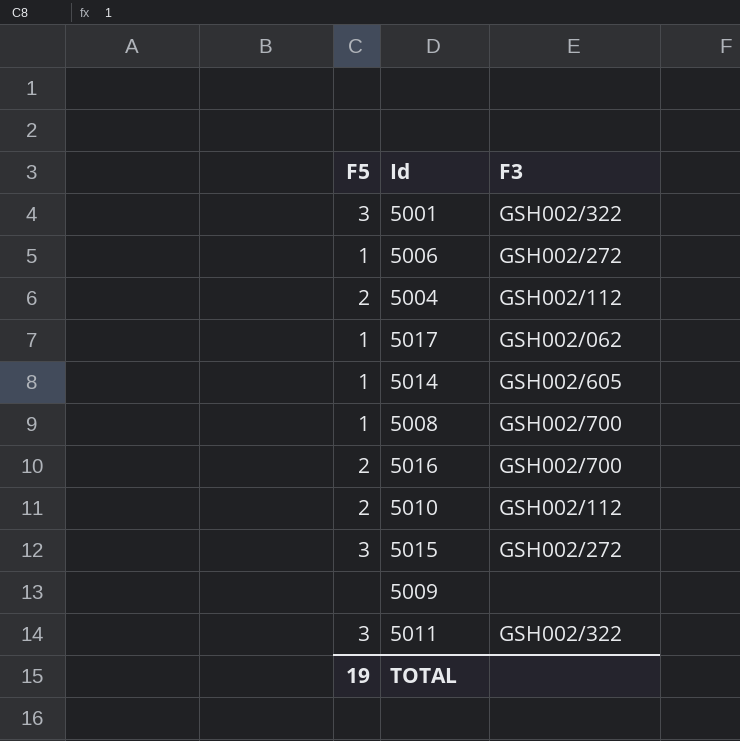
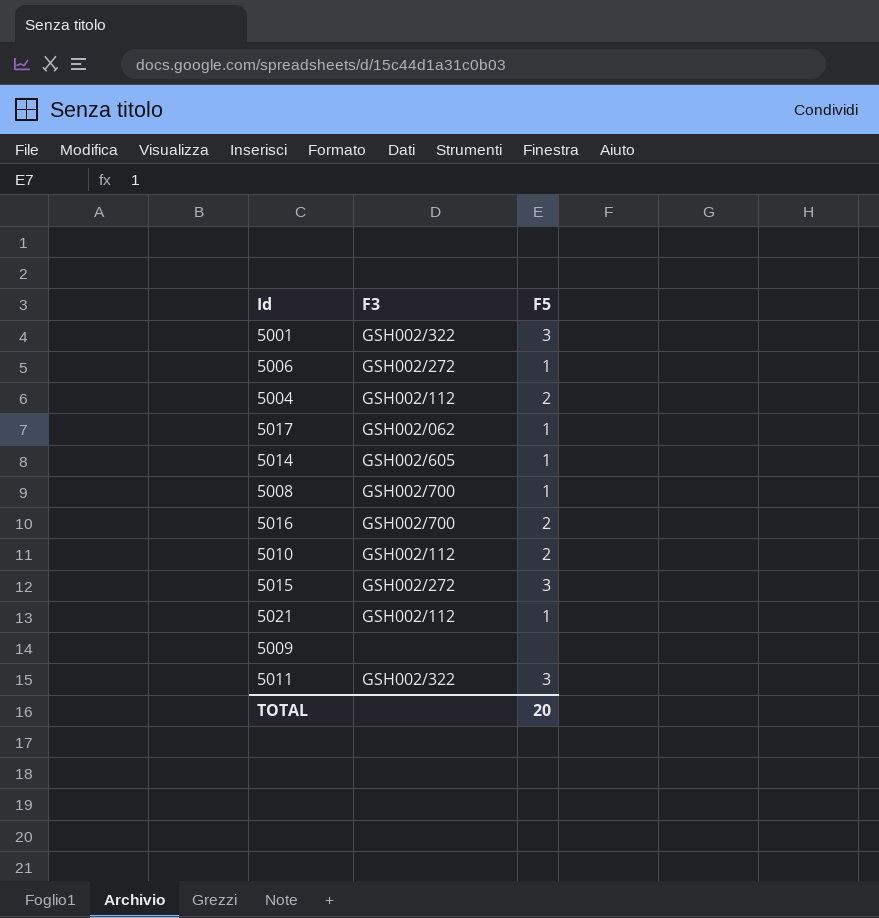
column F5 | position: 1 -> 3
row 5021: none -> GSH002/112 | 1
TOTAL | F5: 19 -> 20

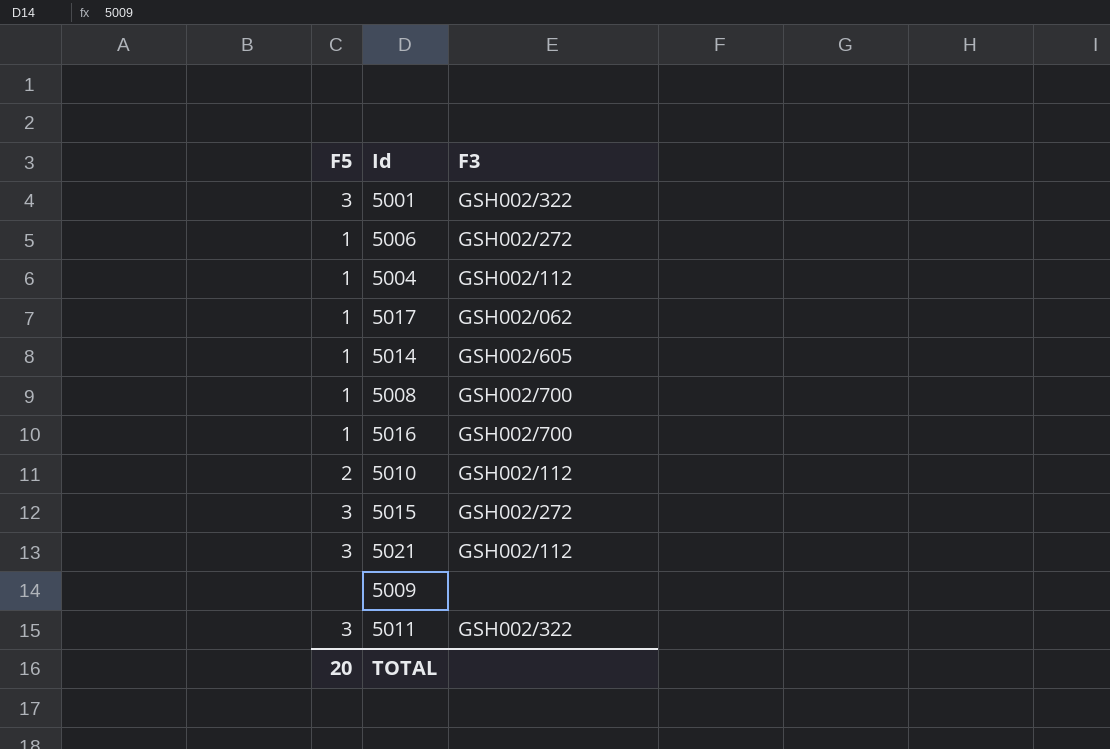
column F5 | position: 3 -> 1
5004 | F5: 2 -> 1
5016 | F5: 2 -> 1
5021 | F5: 1 -> 3

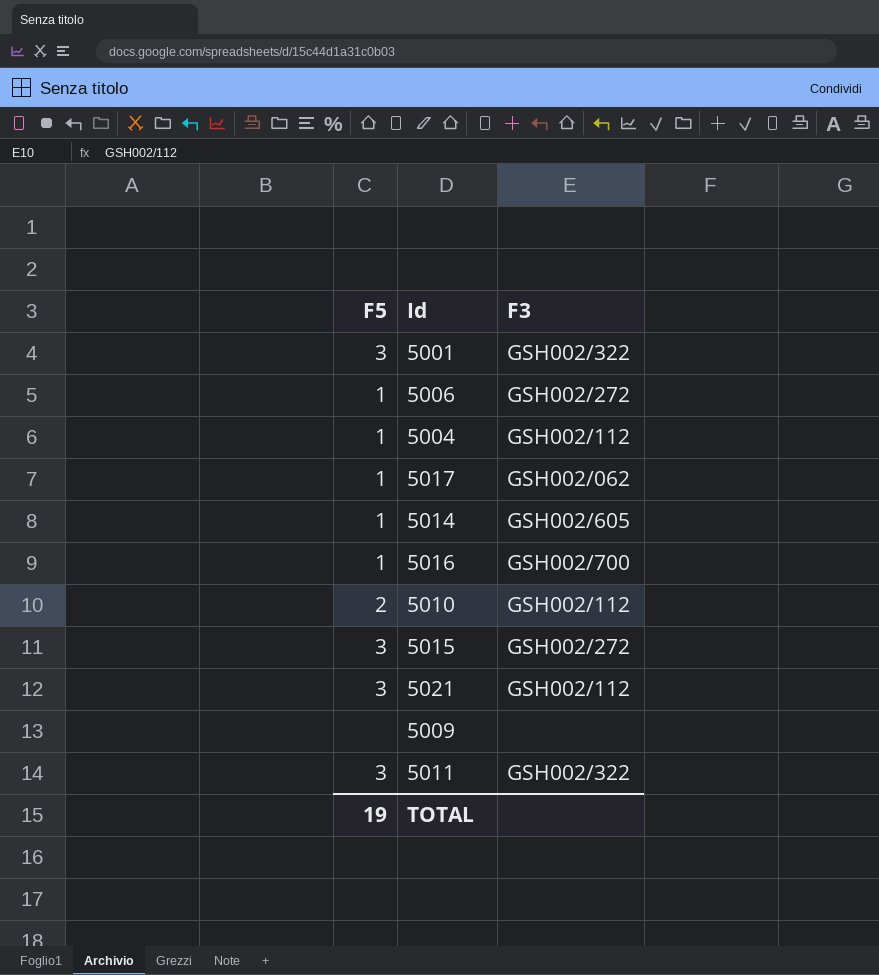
row 5008: 1 | GSH002/700 -> none
TOTAL | F5: 20 -> 19

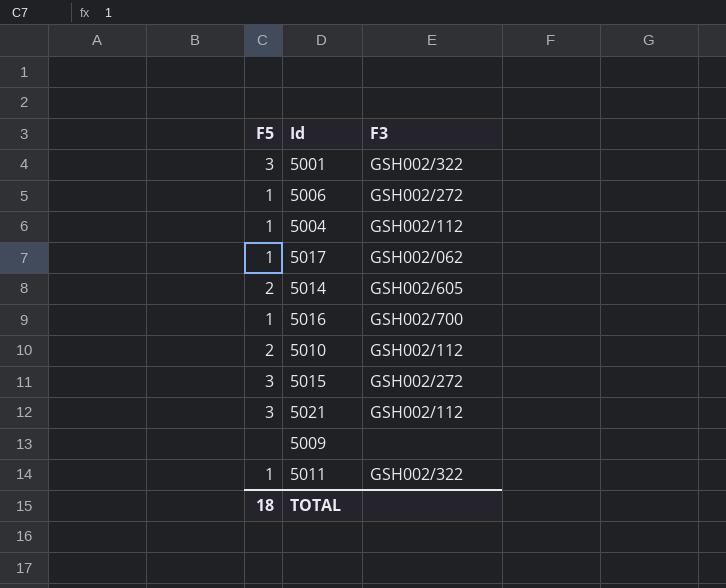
5014 | F5: 1 -> 2
5011 | F5: 3 -> 1
TOTAL | F5: 19 -> 18

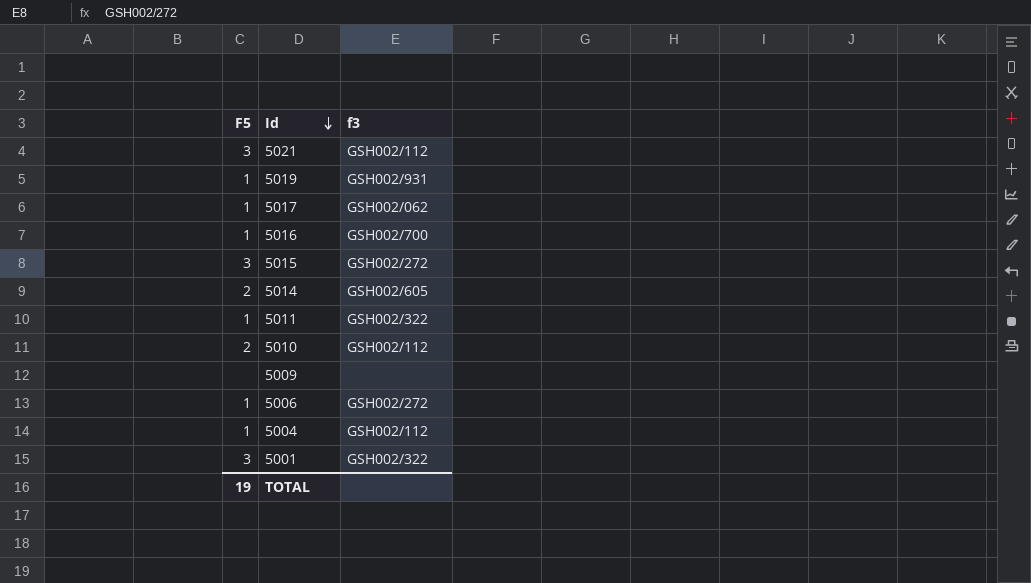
row order: none -> Id descending
column name: F3 -> f3
row 5019: none -> 1 | GSH002/931
TOTAL | F5: 18 -> 19

